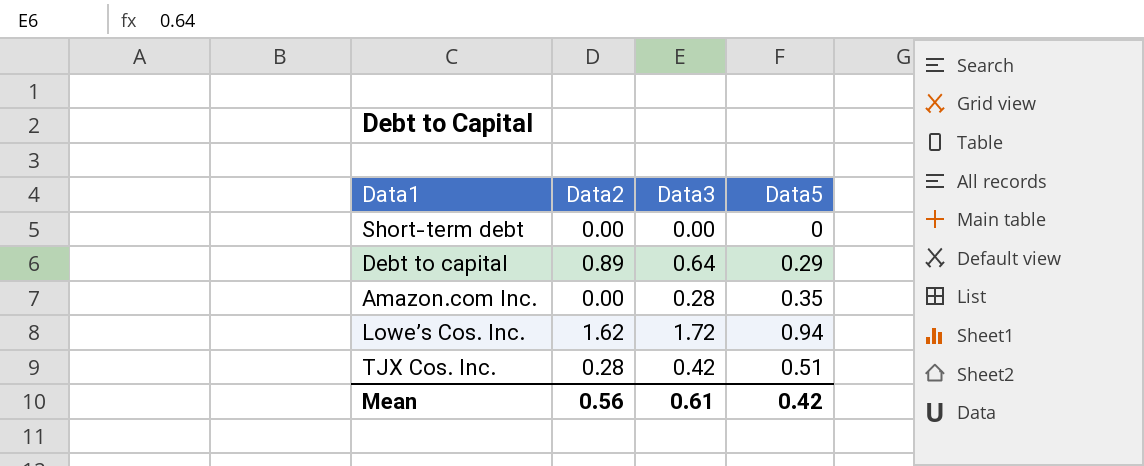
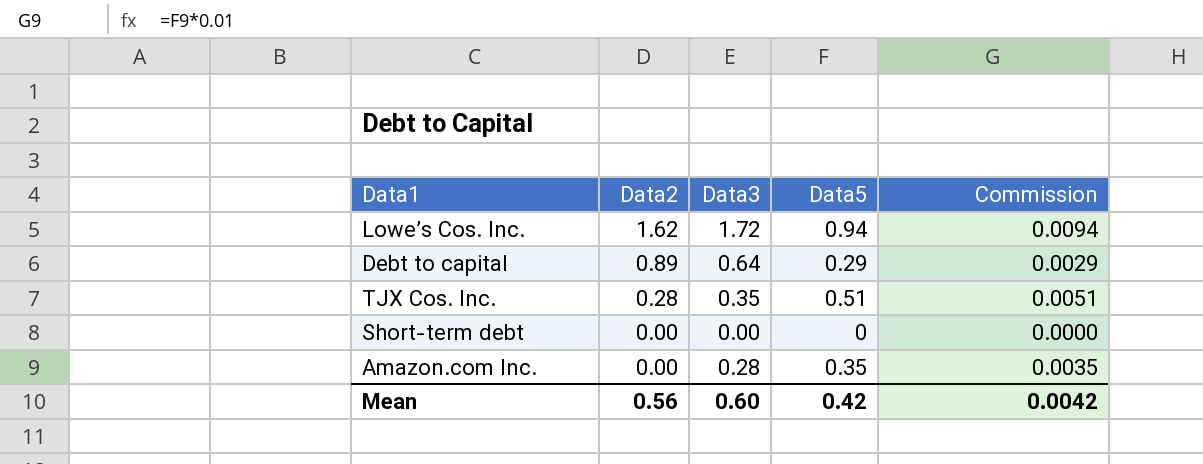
row order: none -> Data2 descending
column Commission | formula: none -> [Data5] * 0.01
TJX Cos. Inc. | Data3: 0.42 -> 0.35
Mean | Data3: 0.61 -> 0.60

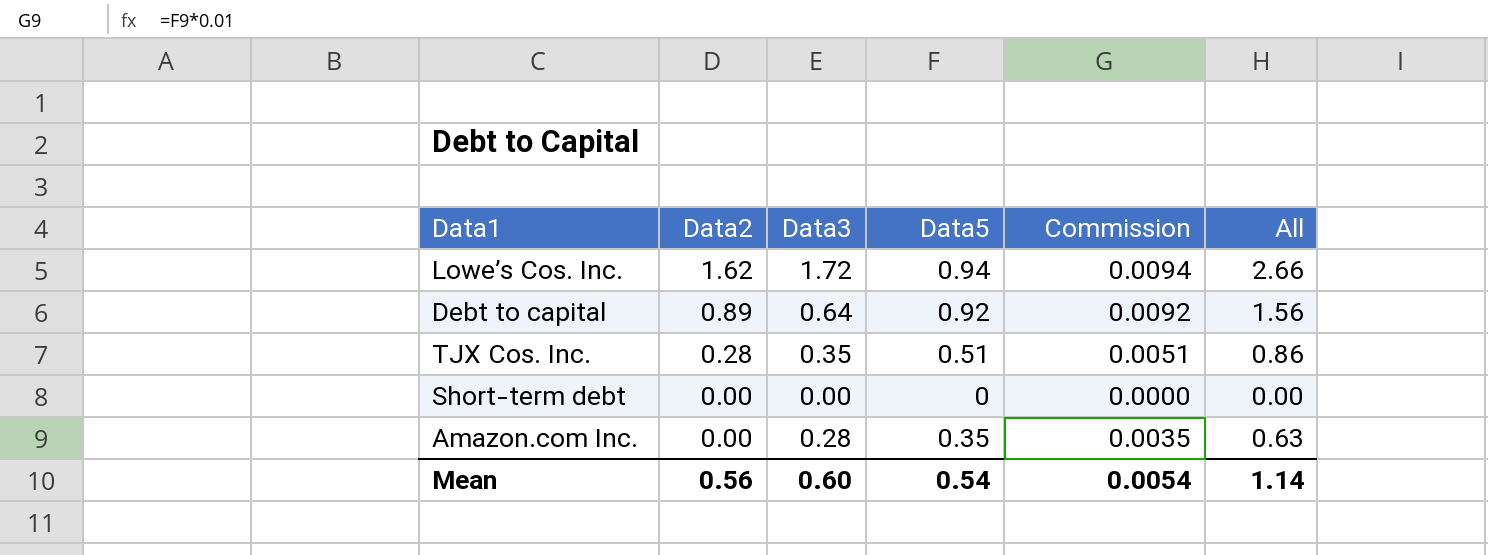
column All | formula: none -> [Data3] + [Data5]
Debt to capital | Data5: 0.29 -> 0.92
Debt to capital | Commission: 0.0029 -> 0.0092
Mean | Data5: 0.42 -> 0.54
Mean | Commission: 0.0042 -> 0.0054

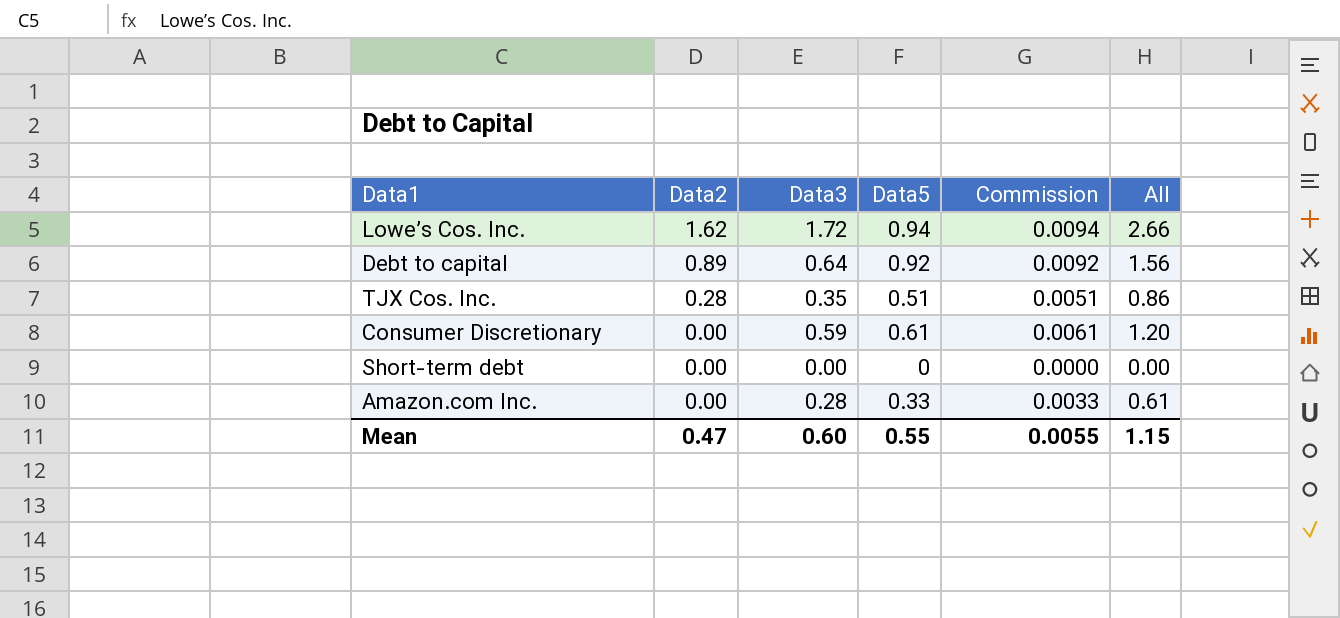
row Consumer Discretionary: none -> 0.00 | 0.59 | 0.61 | 0.0061 | 1.20
Amazon.com Inc. | Data5: 0.35 -> 0.33
Amazon.com Inc. | Commission: 0.0035 -> 0.0033
Amazon.com Inc. | All: 0.63 -> 0.61
Mean | Data2: 0.56 -> 0.47
Mean | Data5: 0.54 -> 0.55
Mean | Commission: 0.0054 -> 0.0055
Mean | All: 1.14 -> 1.15

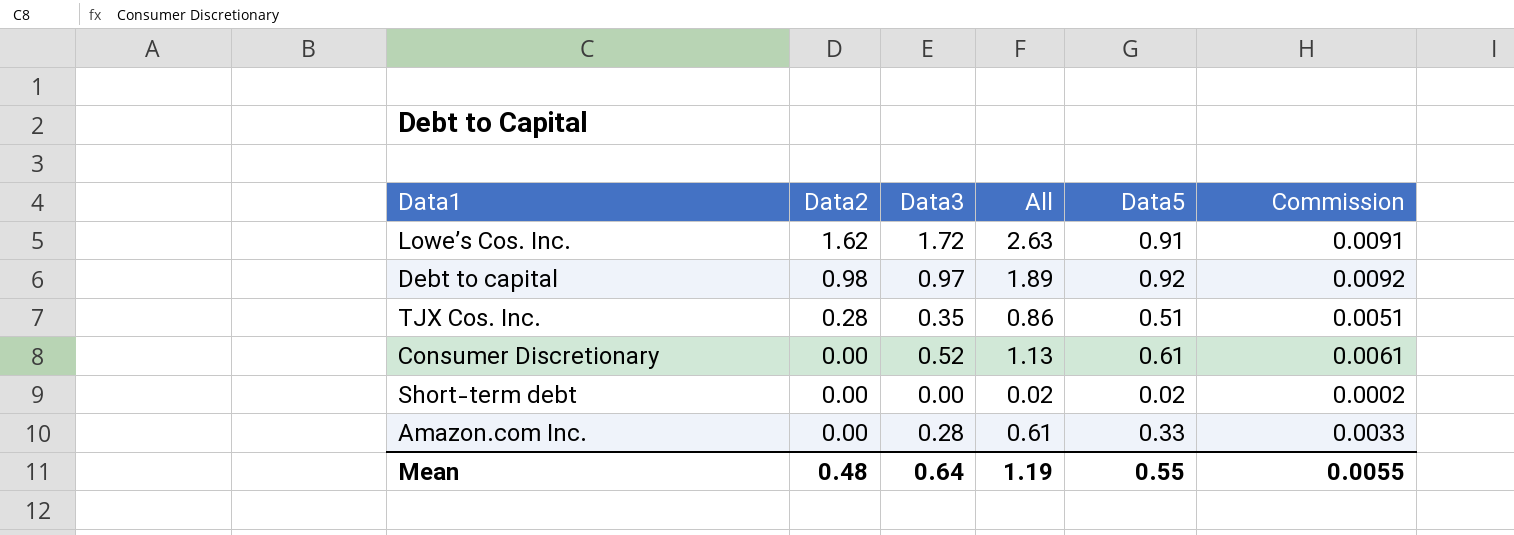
column All | position: 6 -> 4
Lowe’s Cos. Inc. | All: 2.66 -> 2.63
Lowe’s Cos. Inc. | Data5: 0.94 -> 0.91
Lowe’s Cos. Inc. | Commission: 0.0094 -> 0.0091
Debt to capital | Data2: 0.89 -> 0.98
Debt to capital | Data3: 0.64 -> 0.97
Debt to capital | All: 1.56 -> 1.89
Consumer Discretionary | Data3: 0.59 -> 0.52
Consumer Discretionary | All: 1.20 -> 1.13
Short-term debt | All: 0.00 -> 0.02
Short-term debt | Data5: 0 -> 0.02
Short-term debt | Commission: 0.0000 -> 0.0002
Mean | Data2: 0.47 -> 0.48
Mean | Data3: 0.60 -> 0.64
Mean | All: 1.15 -> 1.19

